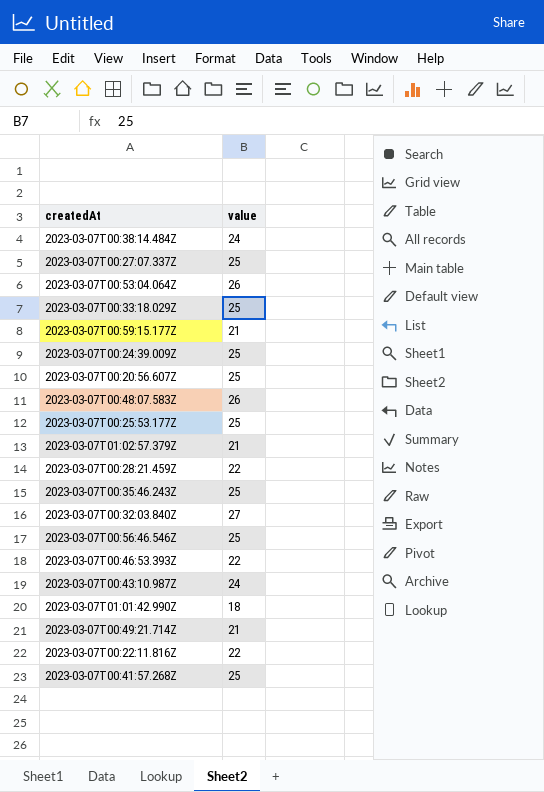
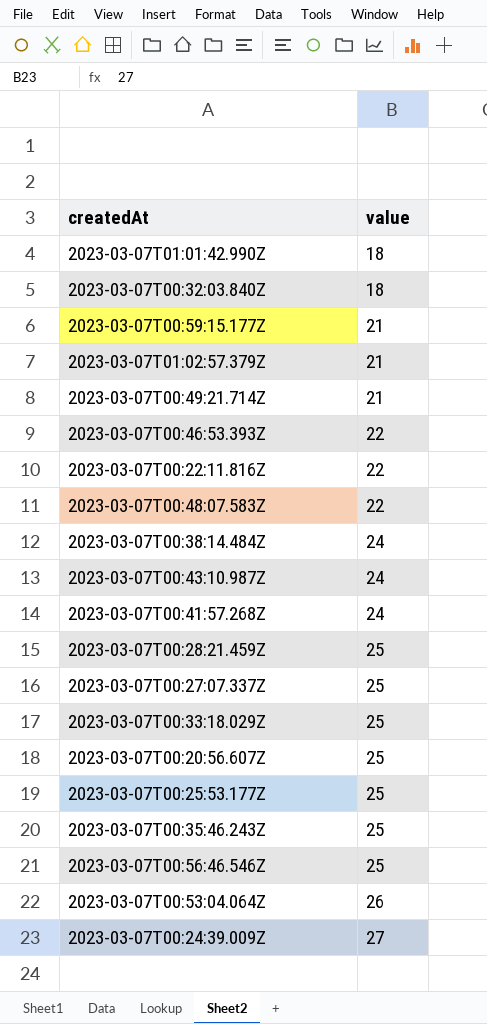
row order: none -> value ascending
2023-03-07T00:32:03.840Z | value: 27 -> 18
2023-03-07T00:48:07.583Z | value: 26 -> 22
2023-03-07T00:41:57.268Z | value: 25 -> 24
2023-03-07T00:28:21.459Z | value: 22 -> 25
2023-03-07T00:24:39.009Z | value: 25 -> 27

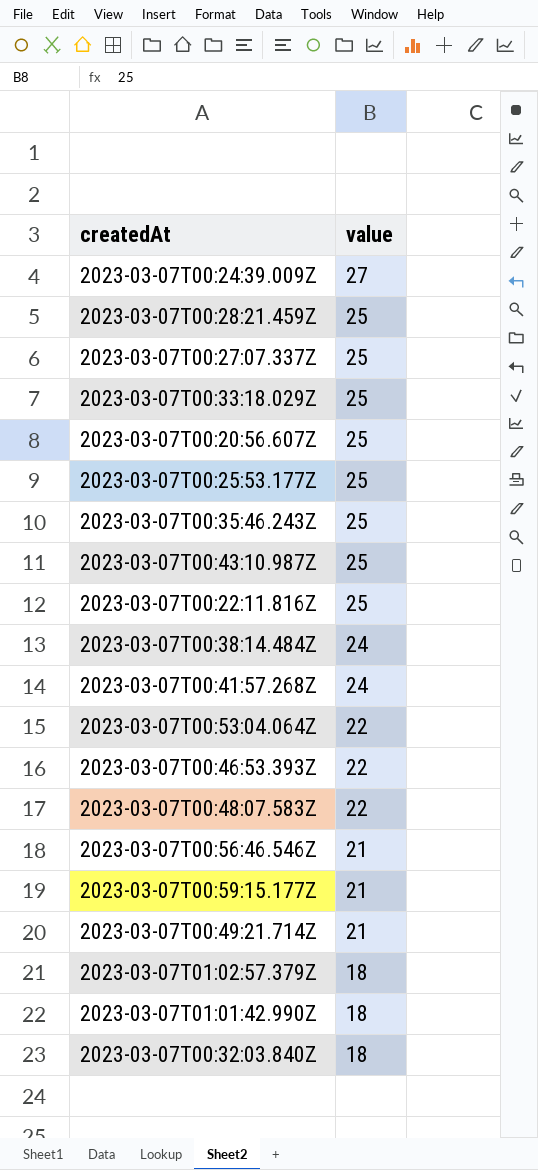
row order: value ascending -> value descending
2023-03-07T00:43:10.987Z | value: 24 -> 25
2023-03-07T00:22:11.816Z | value: 22 -> 25
2023-03-07T00:53:04.064Z | value: 26 -> 22
2023-03-07T00:56:46.546Z | value: 25 -> 21
2023-03-07T01:02:57.379Z | value: 21 -> 18

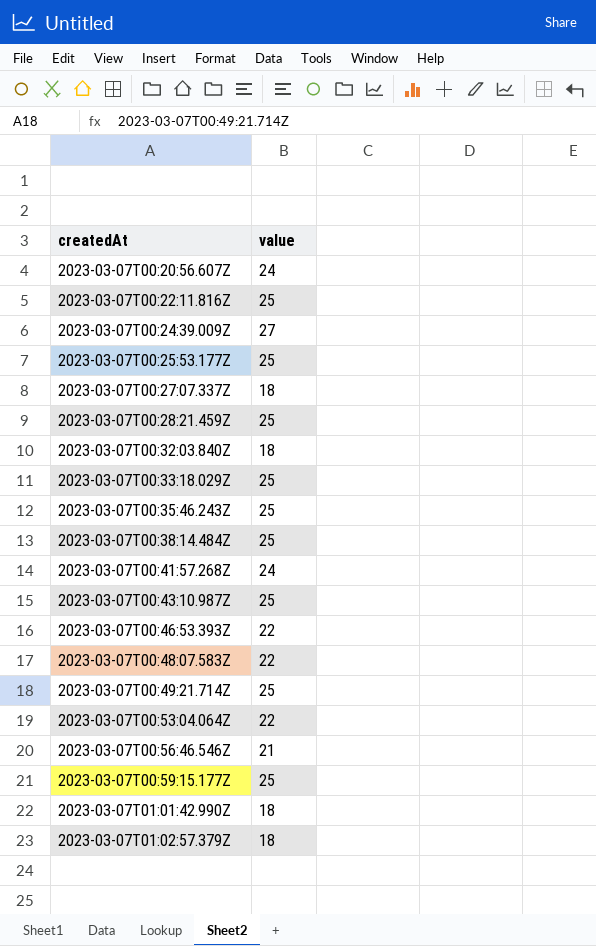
row order: value descending -> createdAt ascending
2023-03-07T00:20:56.607Z | value: 25 -> 24
2023-03-07T00:27:07.337Z | value: 25 -> 18
2023-03-07T00:38:14.484Z | value: 24 -> 25
2023-03-07T00:49:21.714Z | value: 21 -> 25
2023-03-07T00:59:15.177Z | value: 21 -> 25

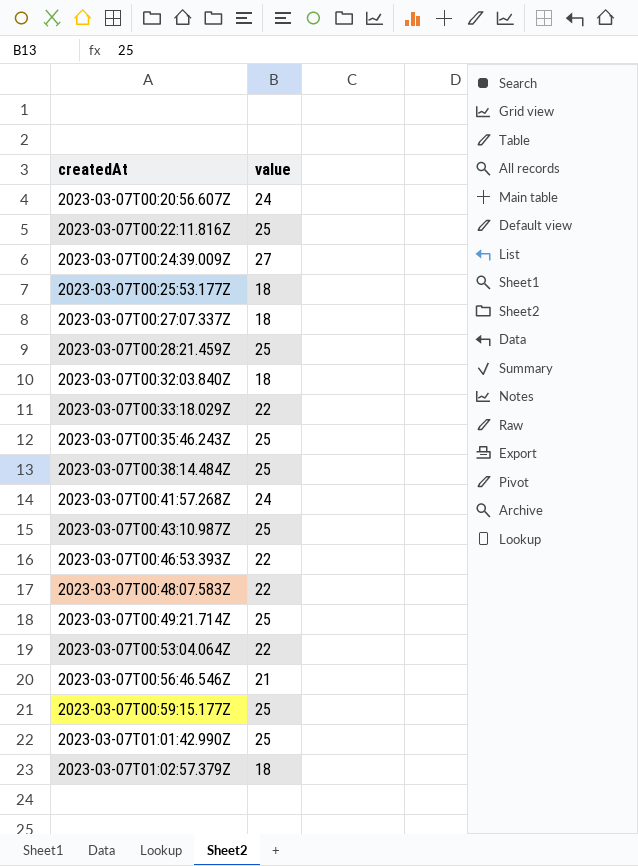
2023-03-07T00:25:53.177Z | value: 25 -> 18
2023-03-07T00:33:18.029Z | value: 25 -> 22
2023-03-07T01:01:42.990Z | value: 18 -> 25

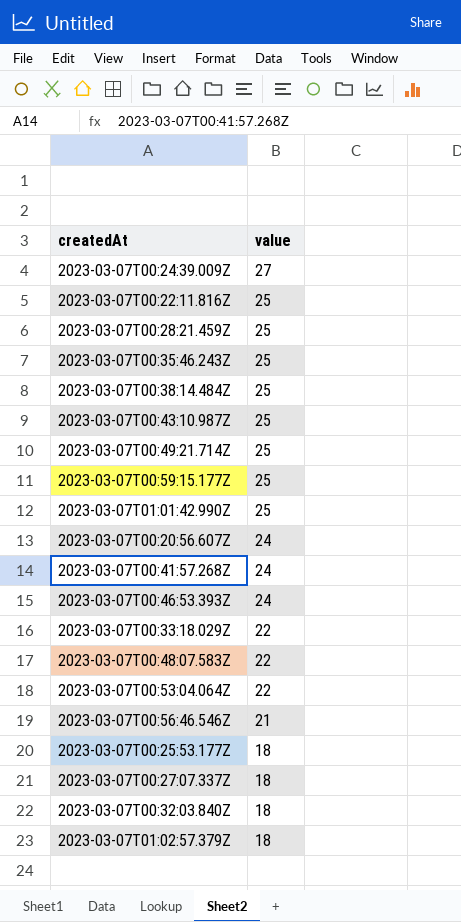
row order: createdAt ascending -> value descending
2023-03-07T00:46:53.393Z | value: 22 -> 24

